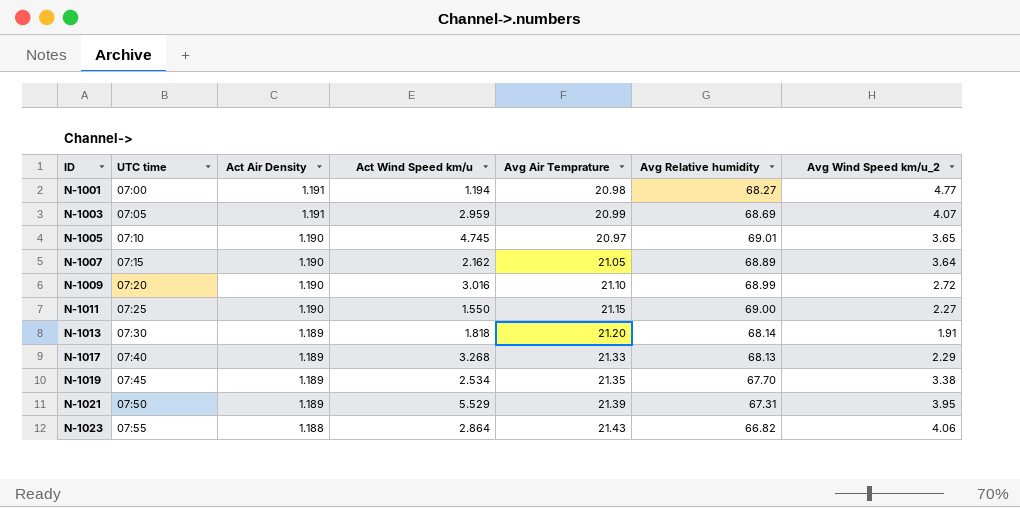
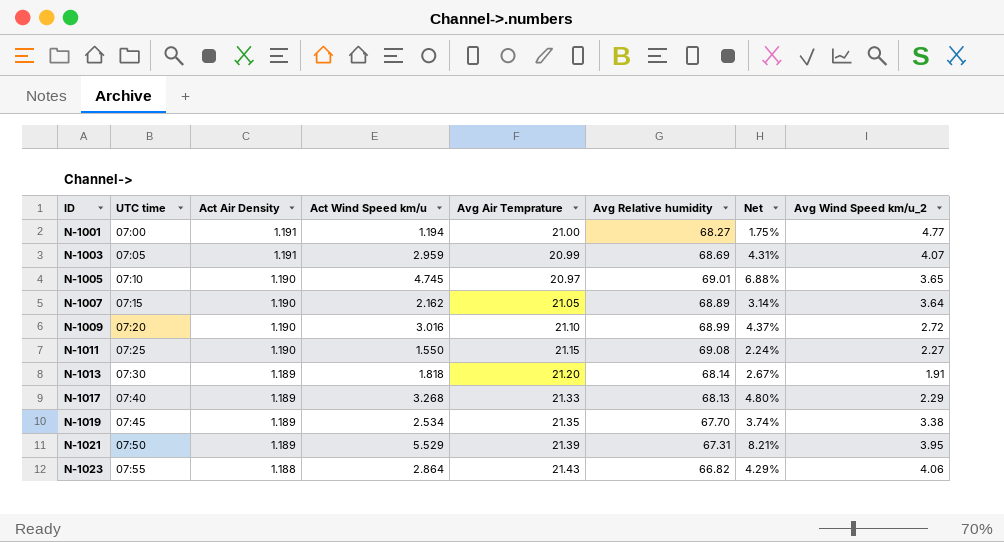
column Net | formula: none -> [Act Wind Speed km/u] / [Avg Relative humidity]
N-1001 | Avg Air Temprature: 20.98 -> 21.00
N-1011 | Avg Relative humidity: 69.00 -> 69.08

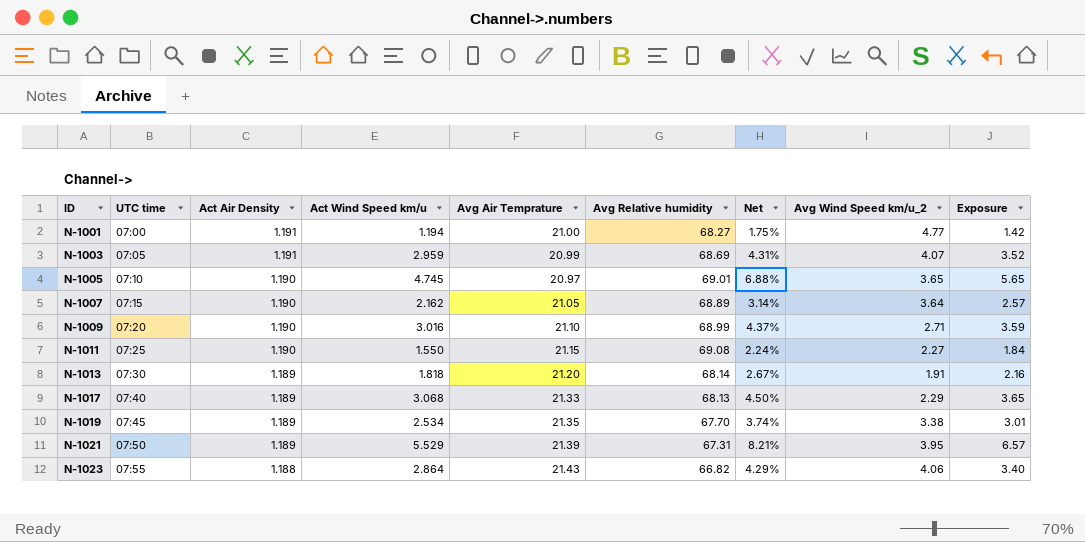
column Exposure | formula: none -> [Act Air Density] * [Act Wind Speed km/u]
N-1009 | Avg Wind Speed km/u_2: 2.72 -> 2.71
N-1017 | Act Wind Speed km/u: 3.268 -> 3.068
N-1017 | Net: 4.80% -> 4.50%

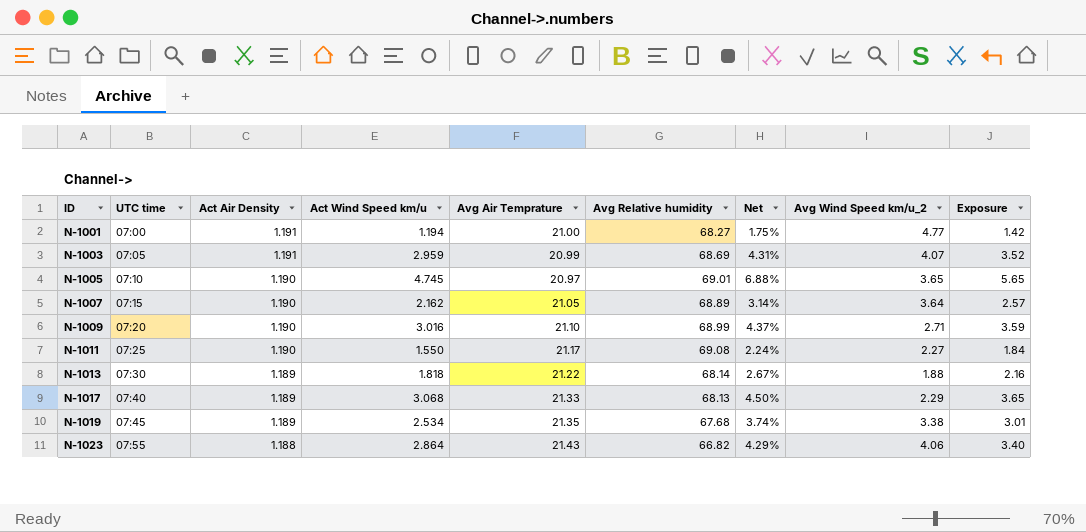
row N-1021: 07:50 | 1.189 | 5.529 | 21.39 | 67.31 | 8.21% | 3.95 | 6.57 -> none
N-1011 | Avg Air Temprature: 21.15 -> 21.17
N-1013 | Avg Air Temprature: 21.20 -> 21.22
N-1013 | Avg Wind Speed km/u_2: 1.91 -> 1.88
N-1019 | Avg Relative humidity: 67.70 -> 67.68

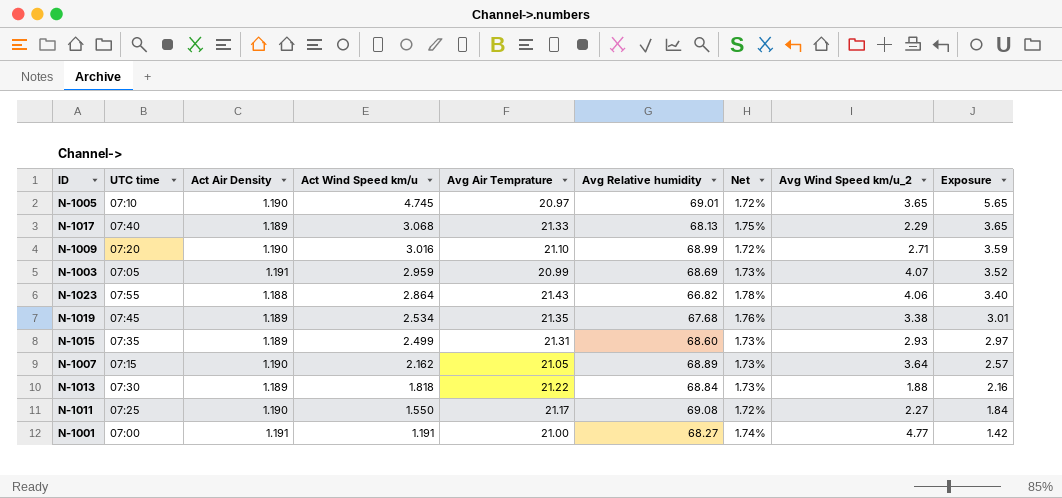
row order: ID ascending -> Act Wind Speed km/u descending
column Net | formula: [Act Wind Speed km/u] / [Avg Relative humidity] -> [Act Air Density] / [Avg Relative humidity]
row N-1015: none -> 07:35 | 1.189 | 2.499 | 21.31 | 68.60 | 1.73% | 2.93 | 2.97
N-1013 | Avg Relative humidity: 68.14 -> 68.84
N-1001 | Act Wind Speed km/u: 1.194 -> 1.191

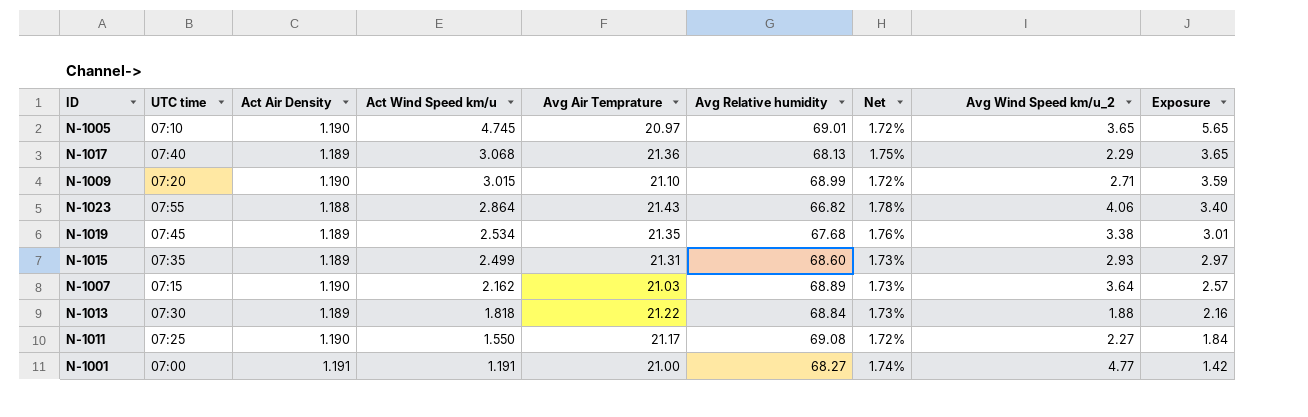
row N-1003: 07:05 | 1.191 | 2.959 | 20.99 | 68.69 | 1.73% | 4.07 | 3.52 -> none
N-1017 | Avg Air Temprature: 21.33 -> 21.36
N-1009 | Act Wind Speed km/u: 3.016 -> 3.015
N-1007 | Avg Air Temprature: 21.05 -> 21.03

